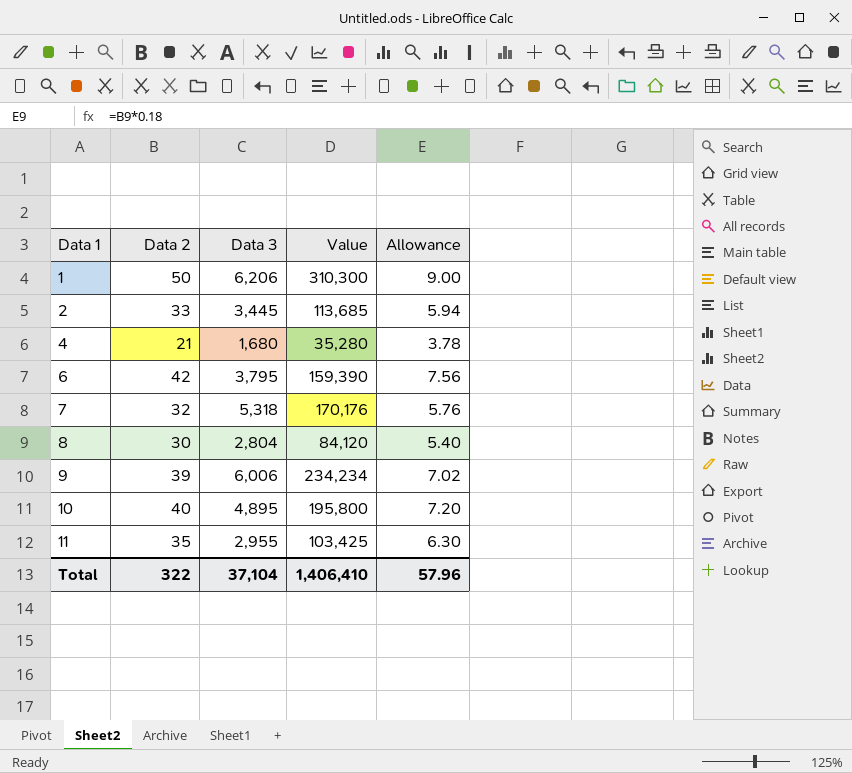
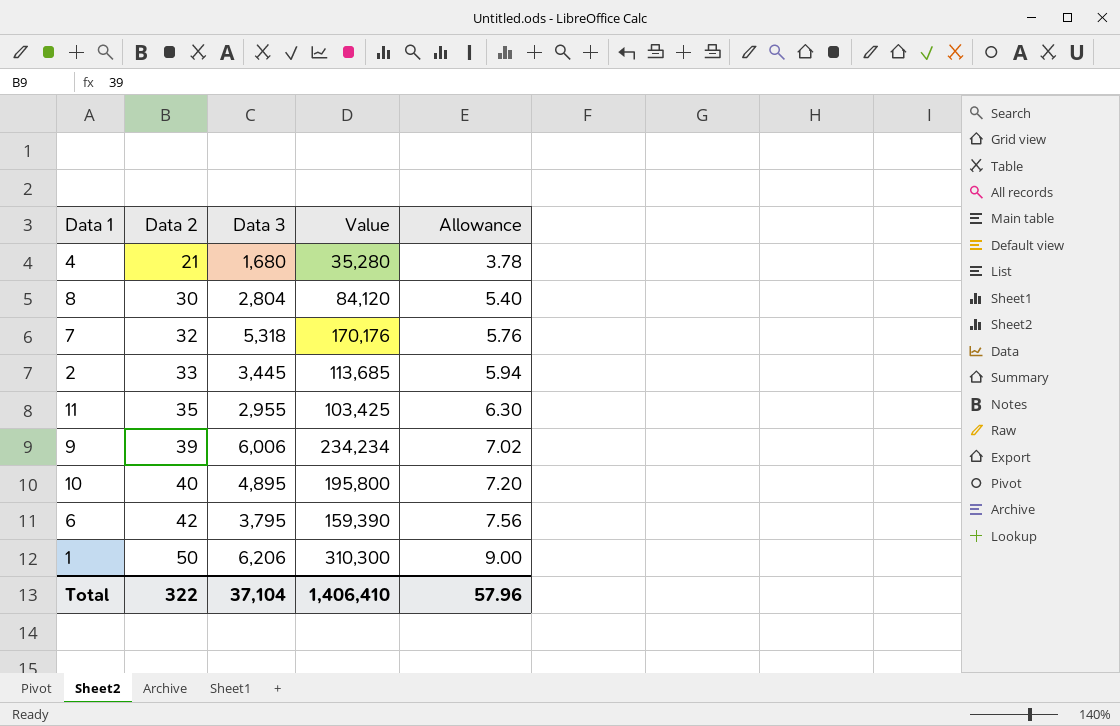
row order: Data 1 ascending -> Data 2 ascending

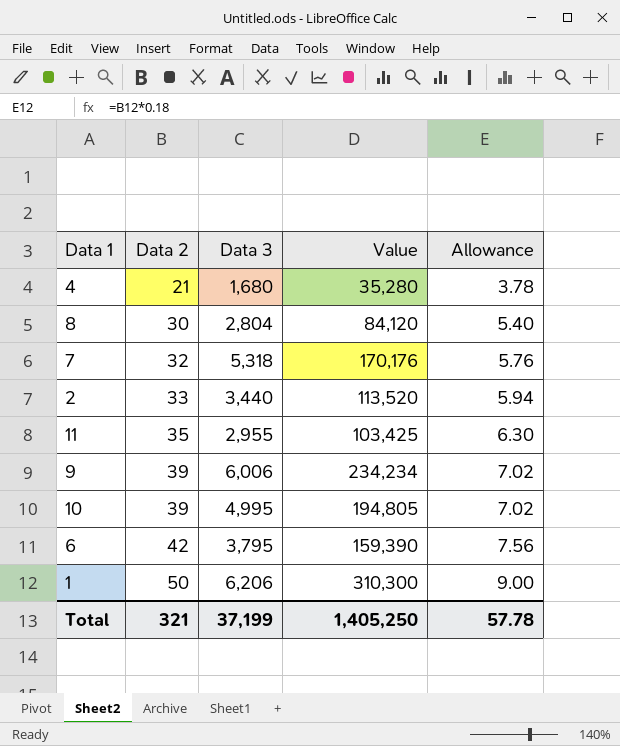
2 | Data 3: 3,445 -> 3,440
2 | Value: 113,685 -> 113,520
10 | Data 2: 40 -> 39
10 | Data 3: 4,895 -> 4,995
10 | Value: 195,800 -> 194,805
10 | Allowance: 7.20 -> 7.02
Total | Data 2: 322 -> 321
Total | Data 3: 37,104 -> 37,199
Total | Value: 1,406,410 -> 1,405,250
Total | Allowance: 57.96 -> 57.78

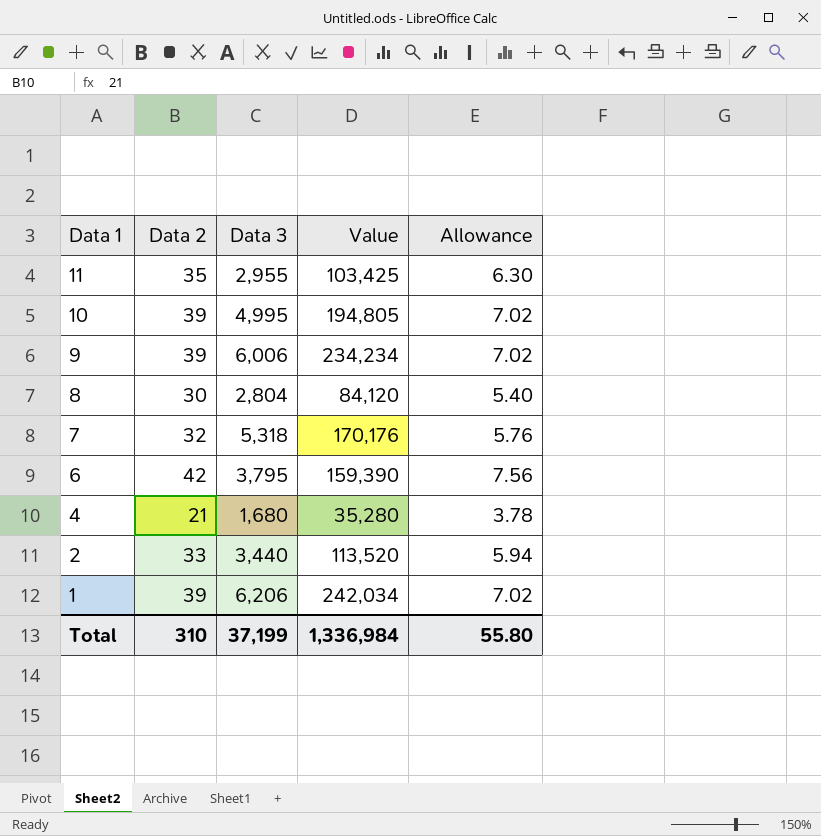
row order: Data 2 ascending -> Data 1 descending
1 | Data 2: 50 -> 39
1 | Value: 310,300 -> 242,034
1 | Allowance: 9.00 -> 7.02
Total | Data 2: 321 -> 310
Total | Value: 1,405,250 -> 1,336,984
Total | Allowance: 57.78 -> 55.80

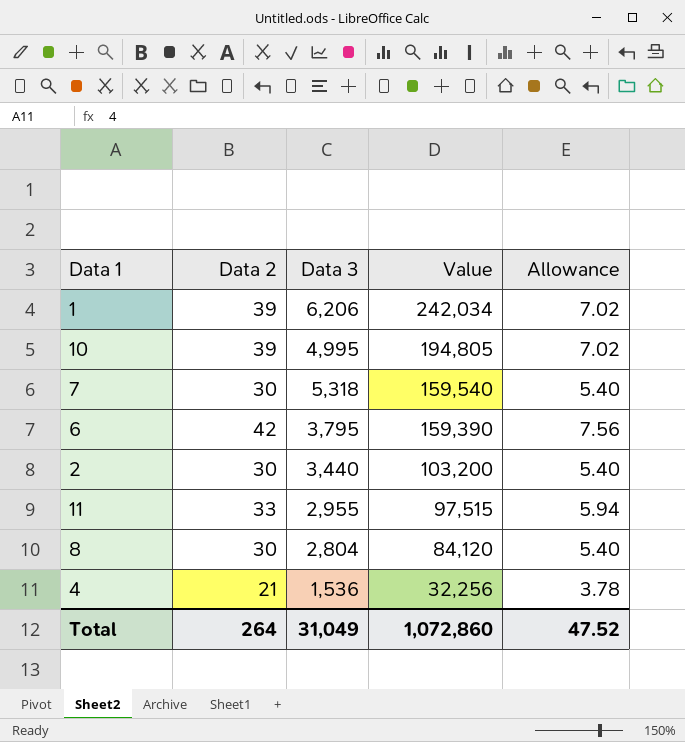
row order: Data 1 descending -> Value descending
row 9: 39 | 6,006 | 234,234 | 7.02 -> none
7 | Data 2: 32 -> 30
7 | Value: 170,176 -> 159,540
7 | Allowance: 5.76 -> 5.40
2 | Data 2: 33 -> 30
2 | Value: 113,520 -> 103,200
2 | Allowance: 5.94 -> 5.40
11 | Data 2: 35 -> 33
11 | Value: 103,425 -> 97,515
11 | Allowance: 6.30 -> 5.94
4 | Data 3: 1,680 -> 1,536
4 | Value: 35,280 -> 32,256
Total | Data 2: 310 -> 264
Total | Data 3: 37,199 -> 31,049
Total | Value: 1,336,984 -> 1,072,860
Total | Allowance: 55.80 -> 47.52

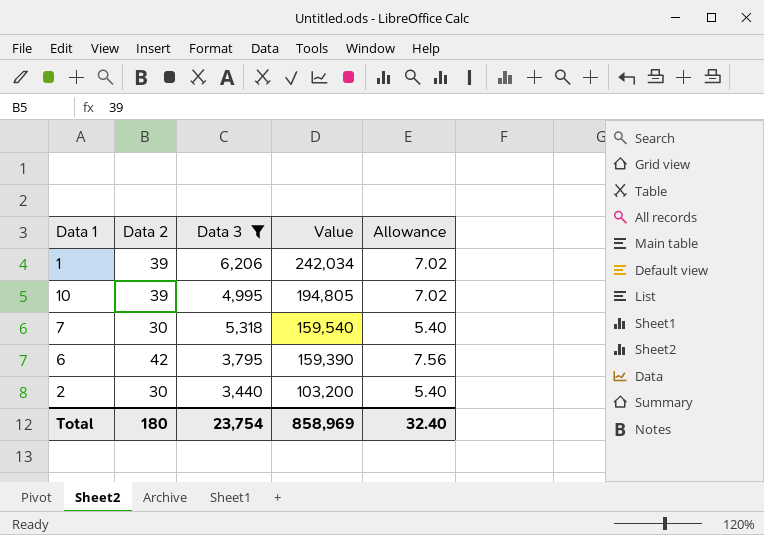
filter: none -> Data 3 >= 3,440
Total | Data 2: 264 -> 180
Total | Data 3: 31,049 -> 23,754
Total | Value: 1,072,860 -> 858,969
Total | Allowance: 47.52 -> 32.40

